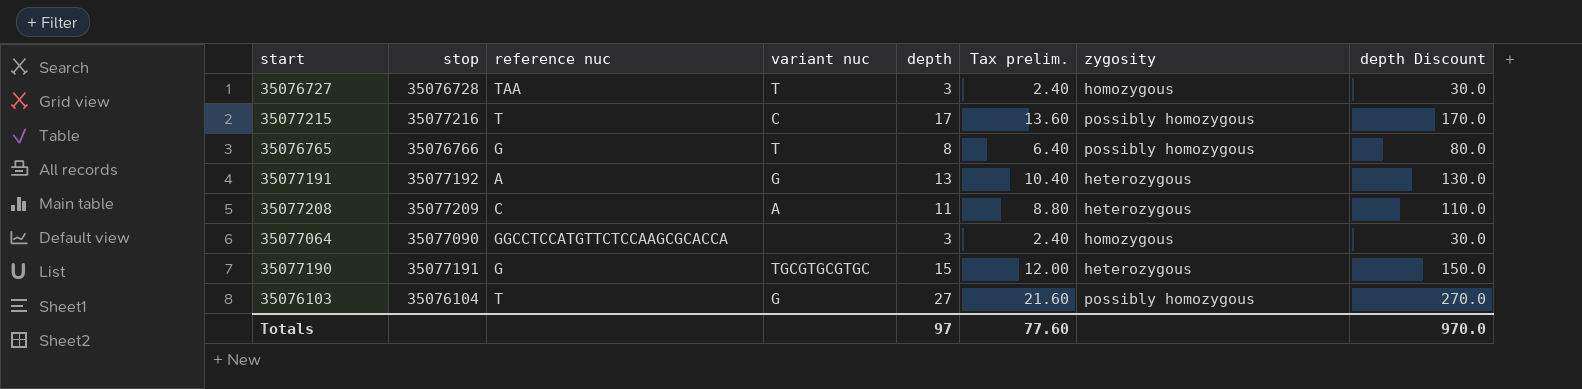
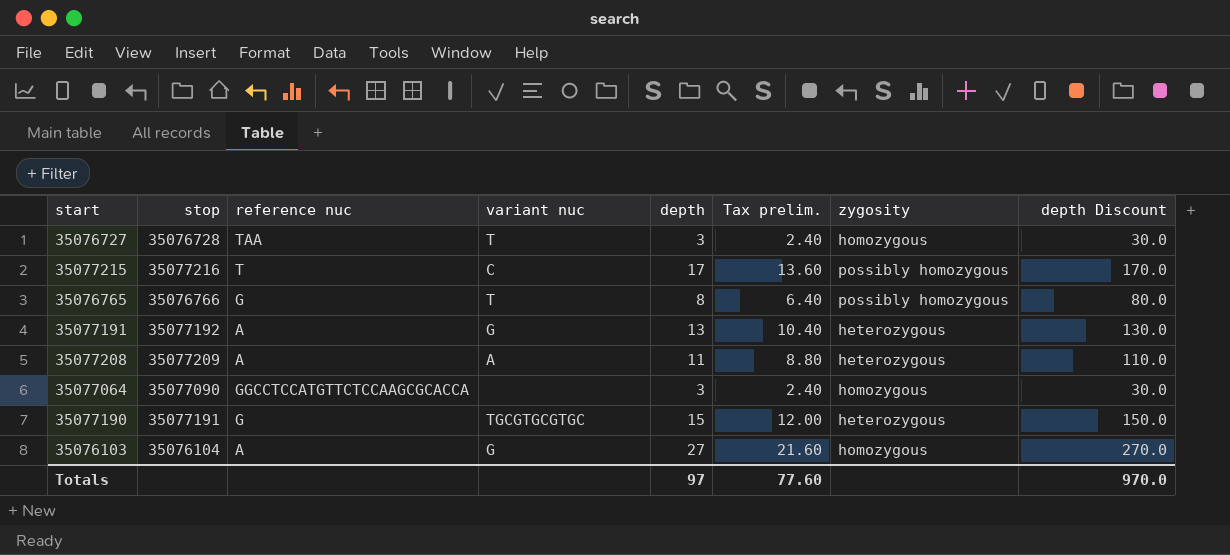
35077208 | reference nuc: C -> A
35076103 | reference nuc: T -> A
35076103 | zygosity: possibly homozygous -> homozygous

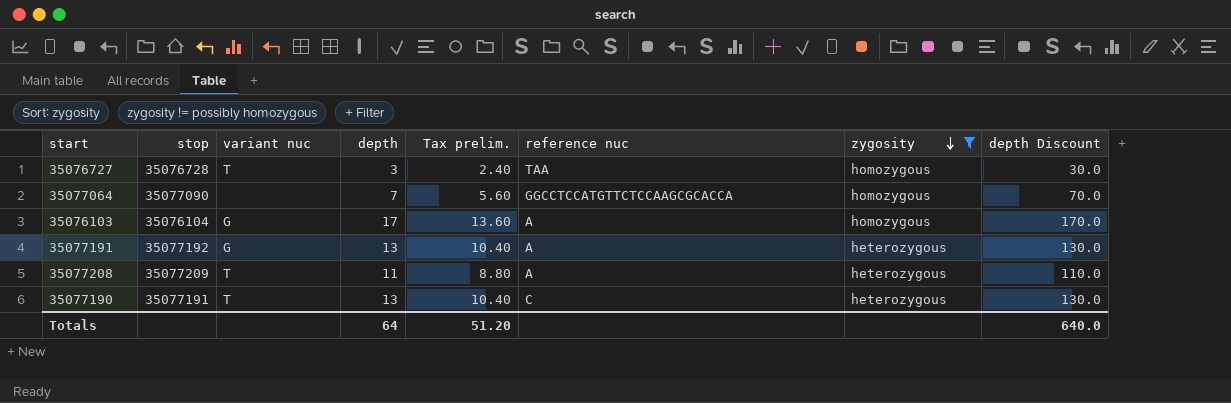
filter: none -> zygosity != possibly homozygous
row order: none -> zygosity descending
column reference nuc | position: 3 -> 6
35077064 | depth: 3 -> 7
35077064 | Tax prelim.: 2.40 -> 5.60
35077064 | depth Discount: 30.0 -> 70.0
35076103 | depth: 27 -> 17
35076103 | Tax prelim.: 21.60 -> 13.60
35076103 | depth Discount: 270.0 -> 170.0
35077208 | variant nuc: A -> T
35077190 | variant nuc: TGCGTGCGTGC -> T
35077190 | depth: 15 -> 13
35077190 | Tax prelim.: 12.00 -> 10.40
35077190 | reference nuc: G -> C
35077190 | depth Discount: 150.0 -> 130.0
Totals | depth: 97 -> 64
Totals | Tax prelim.: 77.60 -> 51.20
Totals | depth Discount: 970.0 -> 640.0

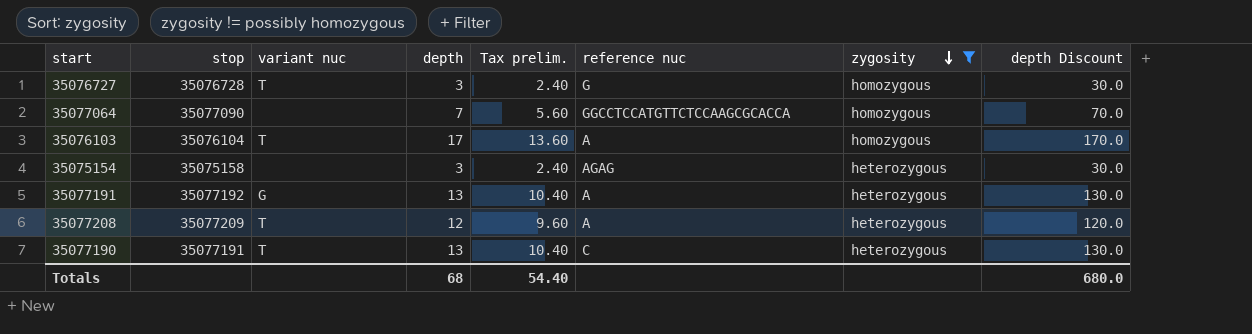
35076727 | reference nuc: TAA -> G
35076103 | variant nuc: G -> T
row 35075154: none -> 35075158 | none | 3 | 2.40 | AGAG | heterozygous | 30.0
35077208 | depth: 11 -> 12
35077208 | Tax prelim.: 8.80 -> 9.60
35077208 | depth Discount: 110.0 -> 120.0
Totals | depth: 64 -> 68
Totals | Tax prelim.: 51.20 -> 54.40
Totals | depth Discount: 640.0 -> 680.0

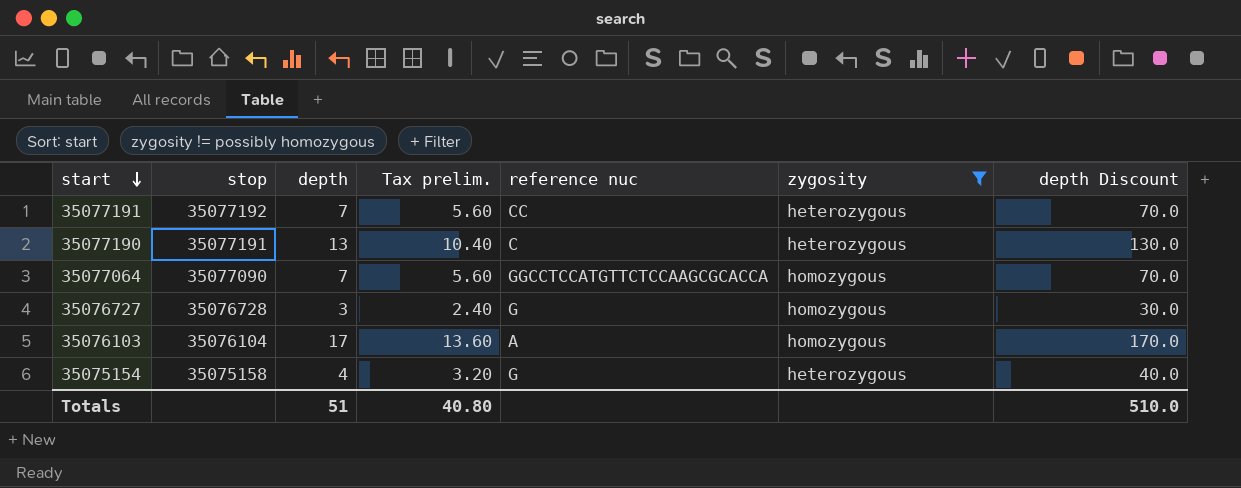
row order: zygosity descending -> start descending
column variant nuc | position: 3 -> none
row 35077208: 35077209 | T | 12 | 9.60 | A | heterozygous | 120.0 -> none
35077191 | depth: 13 -> 7
35077191 | Tax prelim.: 10.40 -> 5.60
35077191 | reference nuc: A -> CC
35077191 | depth Discount: 130.0 -> 70.0
35075154 | depth: 3 -> 4
35075154 | Tax prelim.: 2.40 -> 3.20
35075154 | reference nuc: AGAG -> G
35075154 | depth Discount: 30.0 -> 40.0
Totals | depth: 68 -> 51
Totals | Tax prelim.: 54.40 -> 40.80
Totals | depth Discount: 680.0 -> 510.0

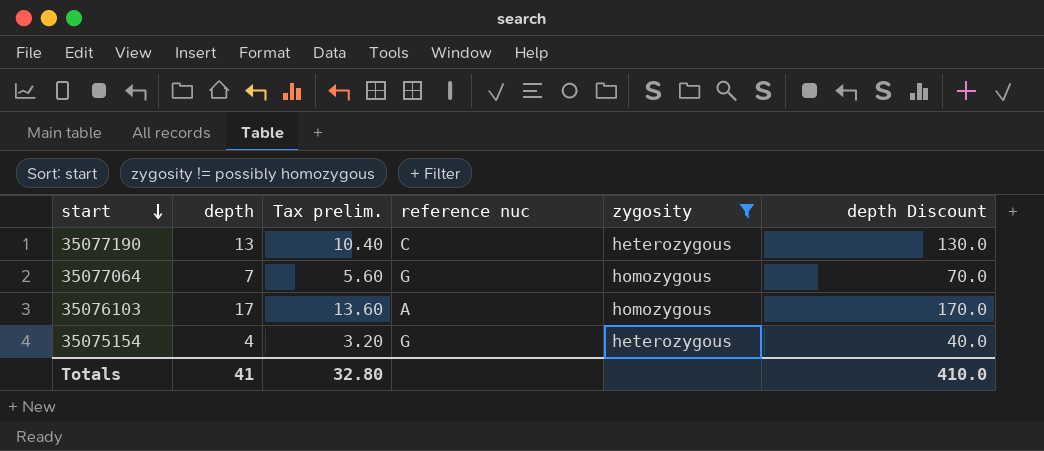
column stop | position: 2 -> none
row 35077191: 35077192 | 7 | 5.60 | CC | heterozygous | 70.0 -> none
row 35076727: 35076728 | 3 | 2.40 | G | homozygous | 30.0 -> none
35077064 | reference nuc: GGCCTCCATGTTCTCCAAGCGCACCA -> G
Totals | depth: 51 -> 41
Totals | Tax prelim.: 40.80 -> 32.80
Totals | depth Discount: 510.0 -> 410.0

